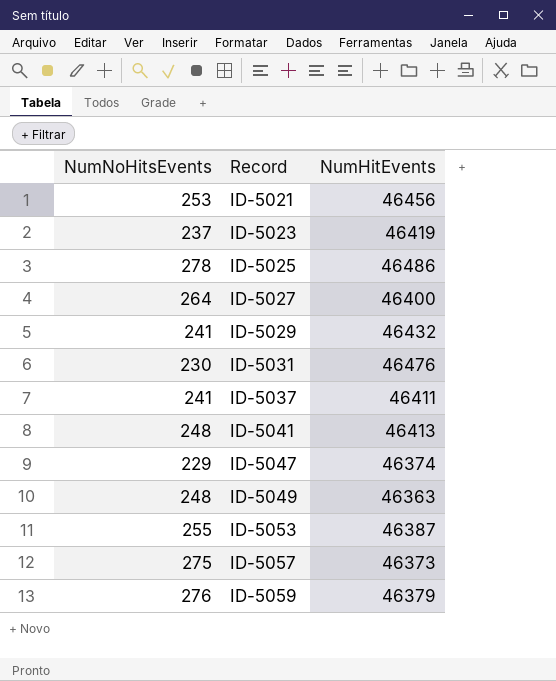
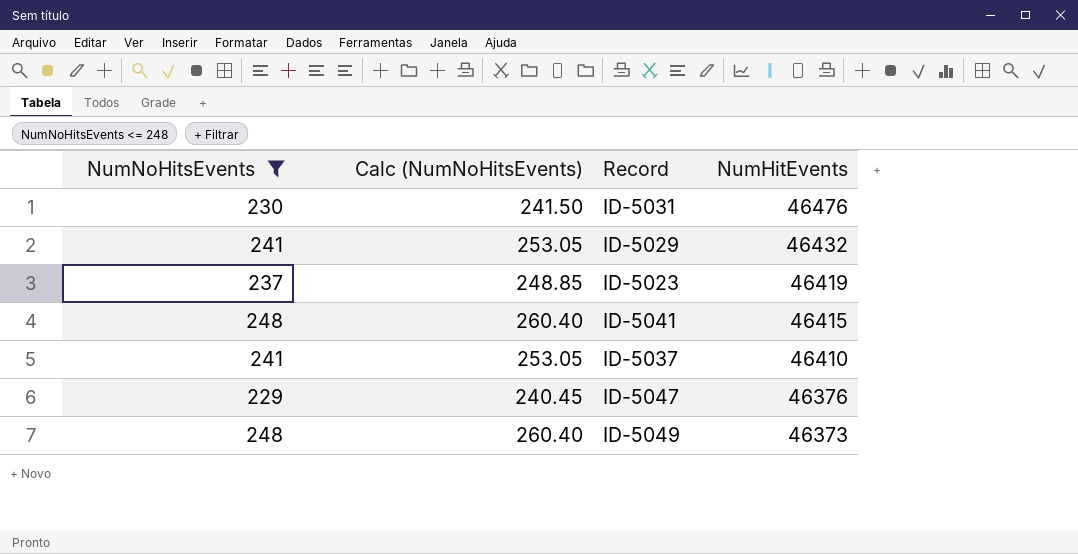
filter: none -> NumNoHitsEvents <= 248
row order: Record ascending -> NumHitEvents descending
column Calc (NumNoHitsEvents) | formula: none -> [NumNoHitsEvents] * 1.05
ID-5041 | NumHitEvents: 46413 -> 46415
ID-5037 | NumHitEvents: 46411 -> 46410
ID-5047 | NumHitEvents: 46374 -> 46376
ID-5049 | NumHitEvents: 46363 -> 46373

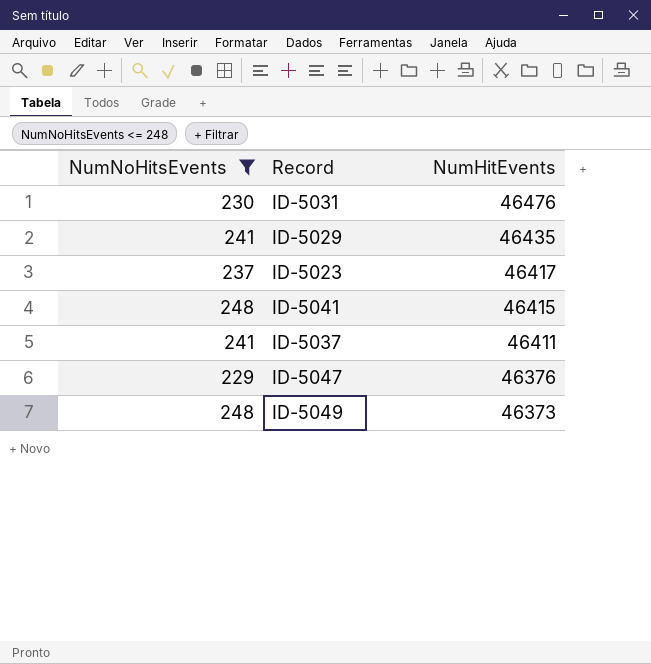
column Calc (NumNoHitsEvents) | formula: [NumNoHitsEvents] * 1.05 -> none
ID-5029 | NumHitEvents: 46432 -> 46435
ID-5023 | NumHitEvents: 46419 -> 46417
ID-5037 | NumHitEvents: 46410 -> 46411

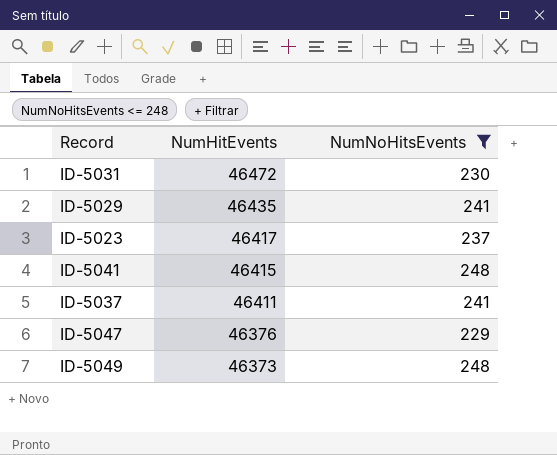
column NumNoHitsEvents | position: 1 -> 3
ID-5031 | NumHitEvents: 46476 -> 46472

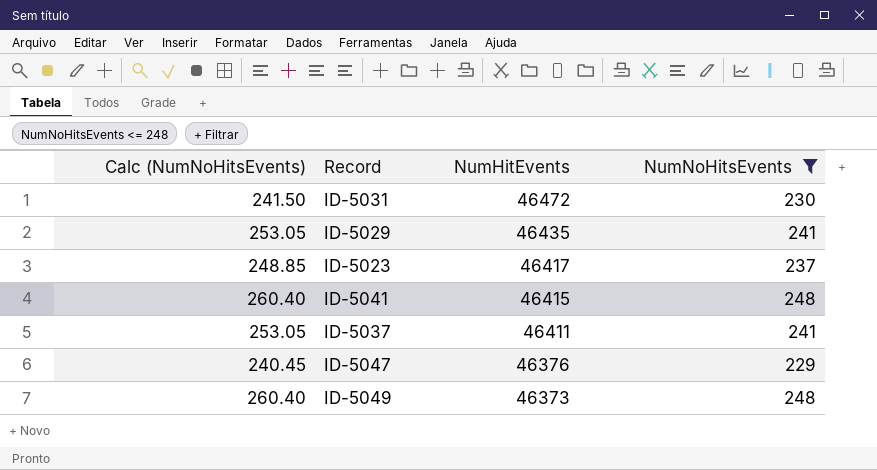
column Calc (NumNoHitsEvents) | formula: none -> [NumNoHitsEvents] * 1.05

